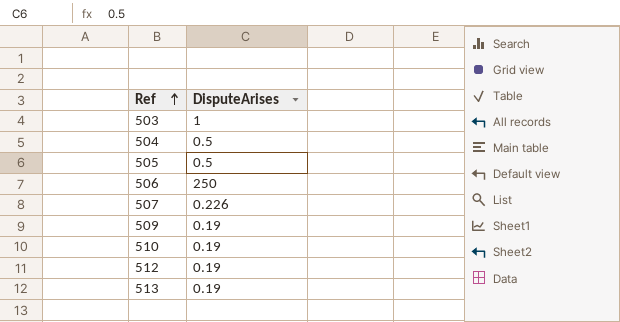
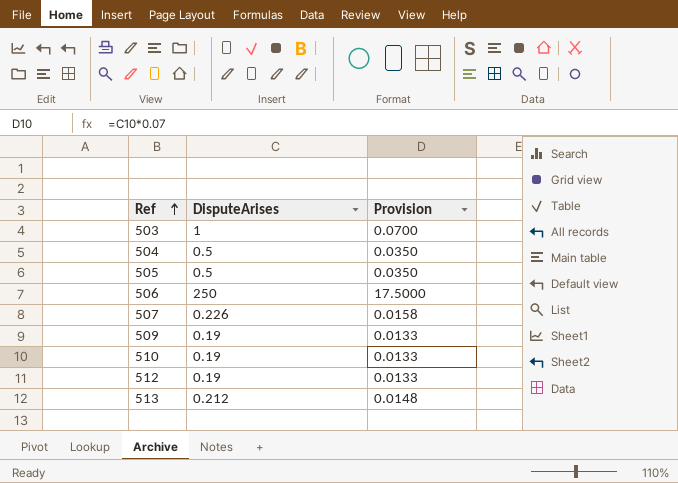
column Provision | formula: none -> [DisputeArises] * 0.07
513 | DisputeArises: 0.19 -> 0.212

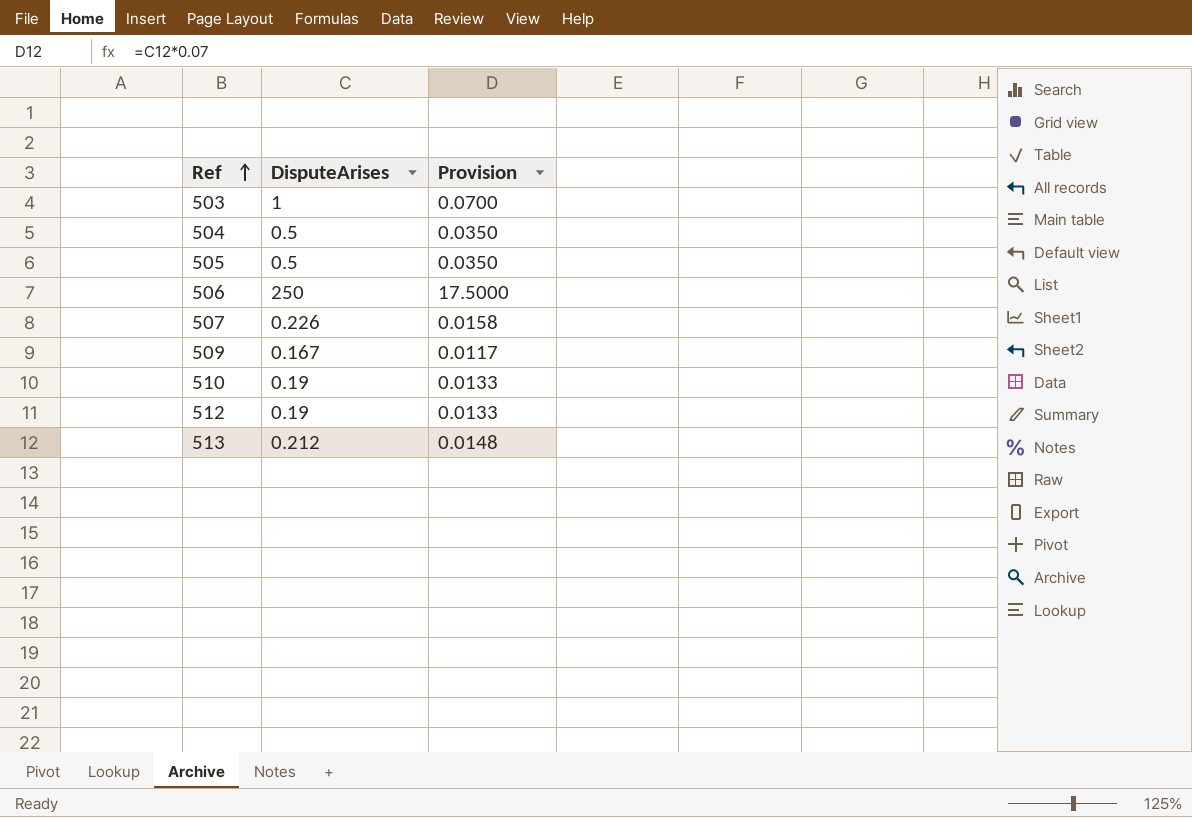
509 | DisputeArises: 0.19 -> 0.167
509 | Provision: 0.0133 -> 0.0117

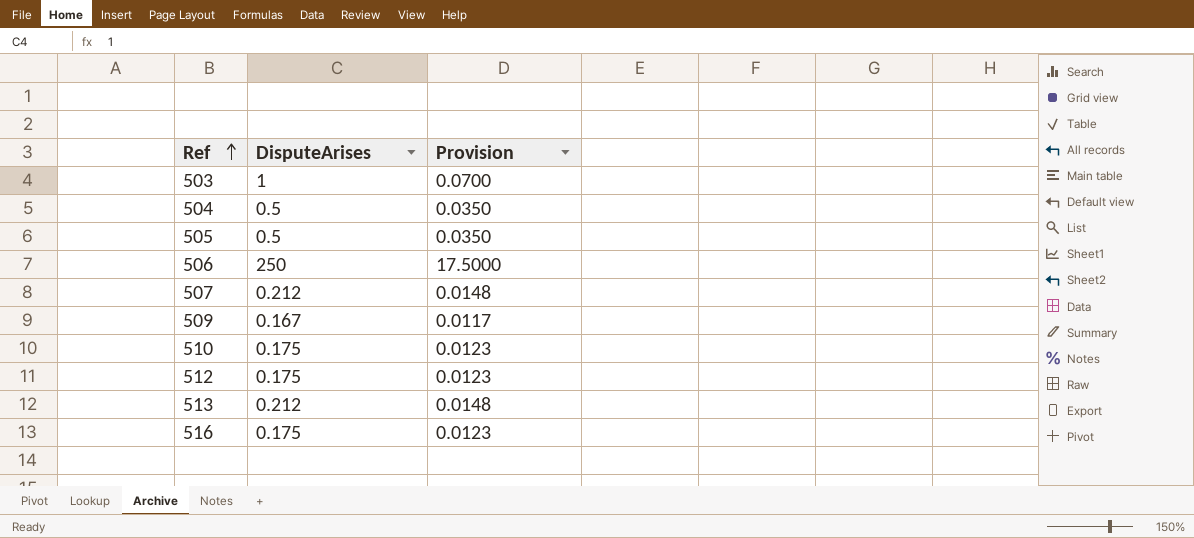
507 | DisputeArises: 0.226 -> 0.212
507 | Provision: 0.0158 -> 0.0148
510 | DisputeArises: 0.19 -> 0.175
510 | Provision: 0.0133 -> 0.0123
512 | DisputeArises: 0.19 -> 0.175
512 | Provision: 0.0133 -> 0.0123
row 516: none -> 0.175 | 0.0123

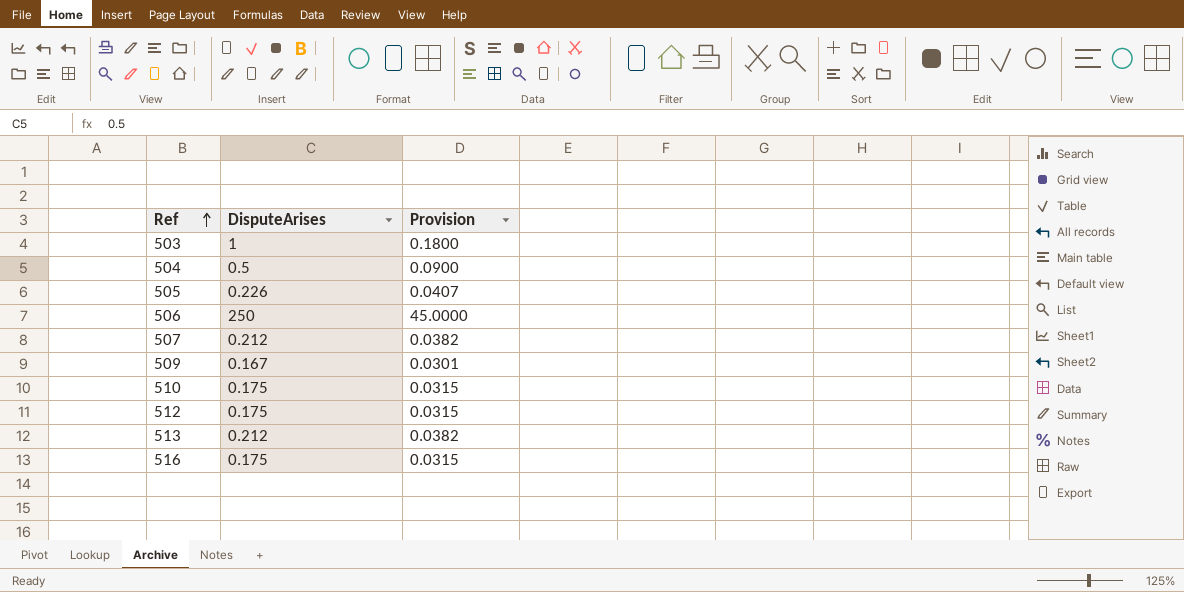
column Provision | formula: [DisputeArises] * 0.07 -> [DisputeArises] * 0.18
505 | DisputeArises: 0.5 -> 0.226

